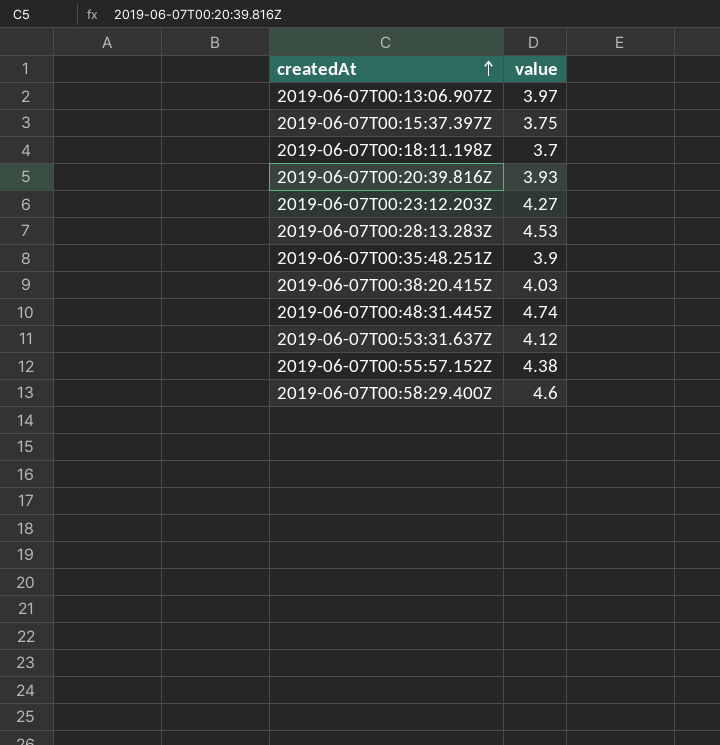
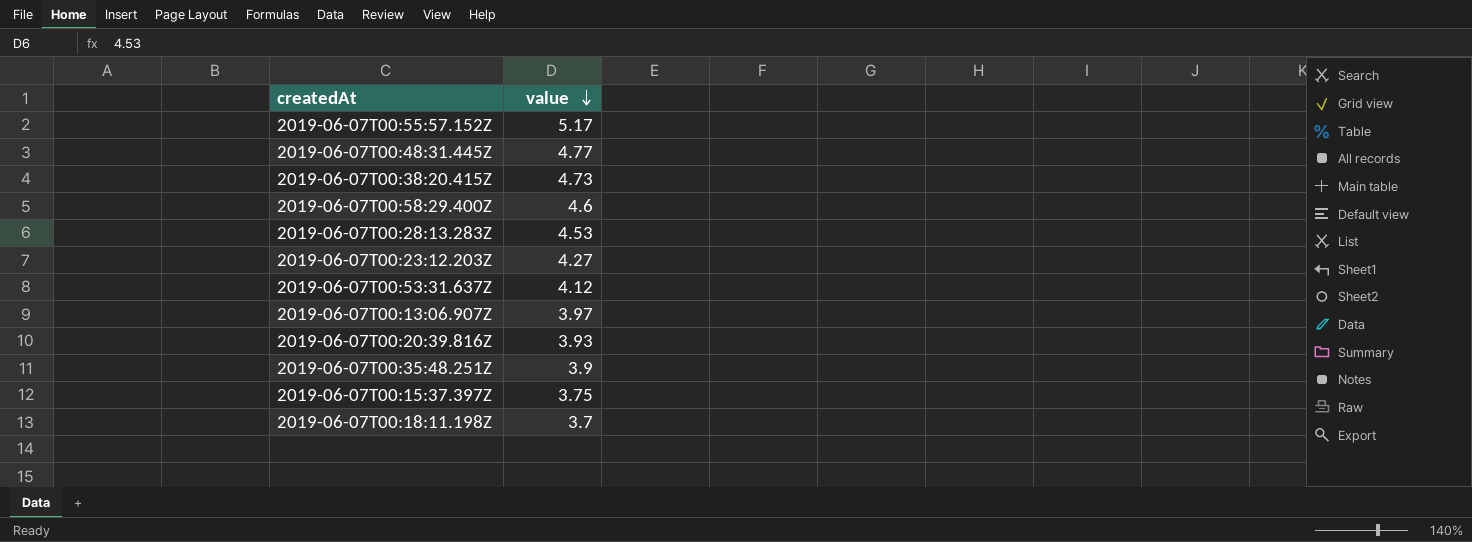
row order: createdAt ascending -> value descending
2019-06-07T00:55:57.152Z | value: 4.38 -> 5.17
2019-06-07T00:48:31.445Z | value: 4.74 -> 4.77
2019-06-07T00:38:20.415Z | value: 4.03 -> 4.73

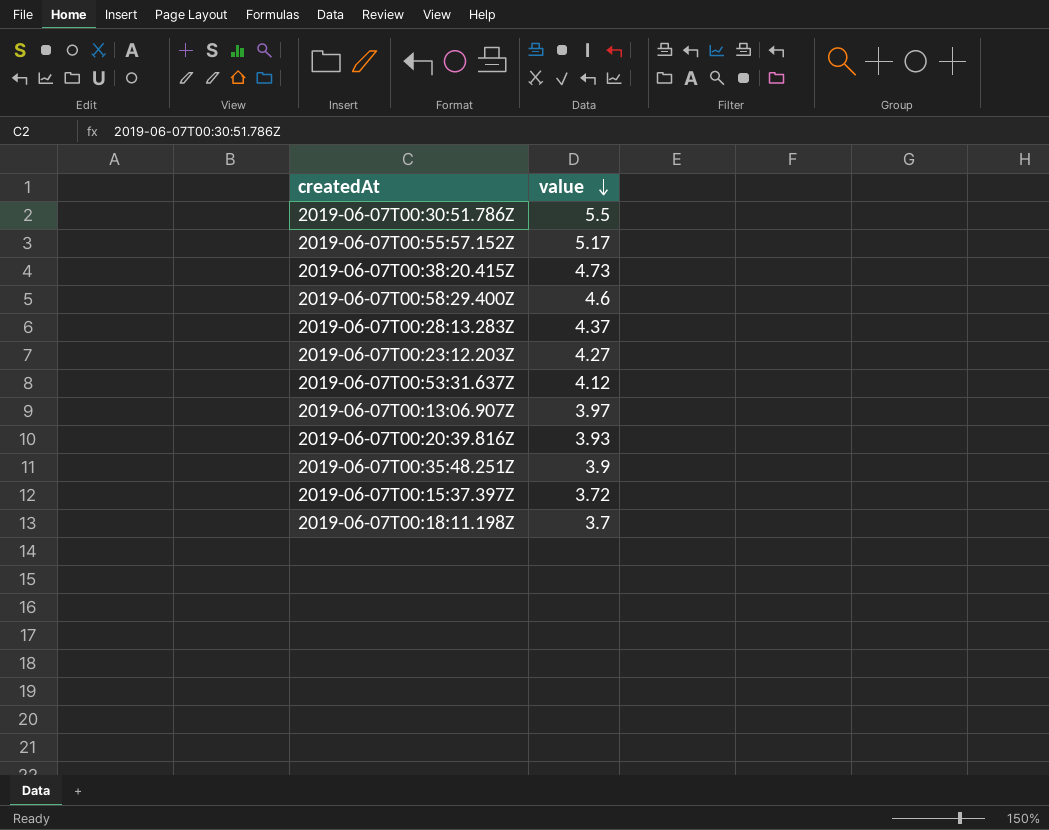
row 2019-06-07T00:48:31.445Z: 4.77 -> none
row 2019-06-07T00:30:51.786Z: none -> 5.5
2019-06-07T00:28:13.283Z | value: 4.53 -> 4.37
2019-06-07T00:15:37.397Z | value: 3.75 -> 3.72

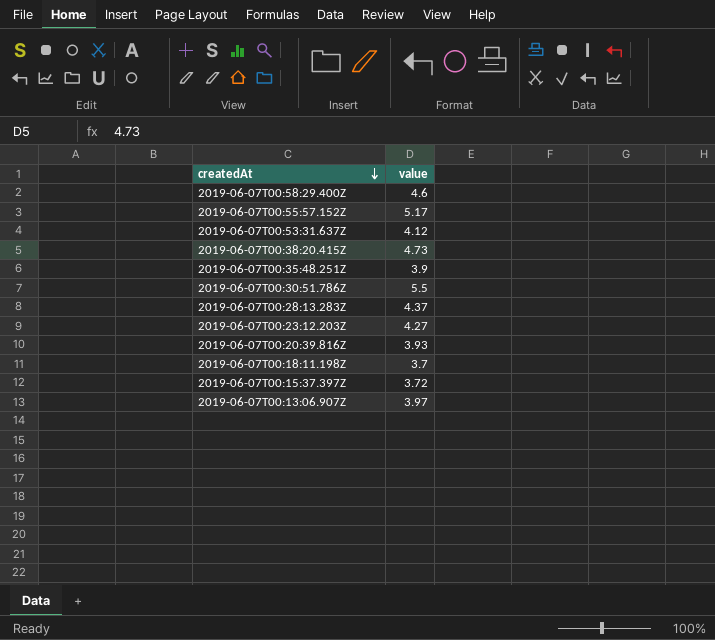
row order: value descending -> createdAt descending

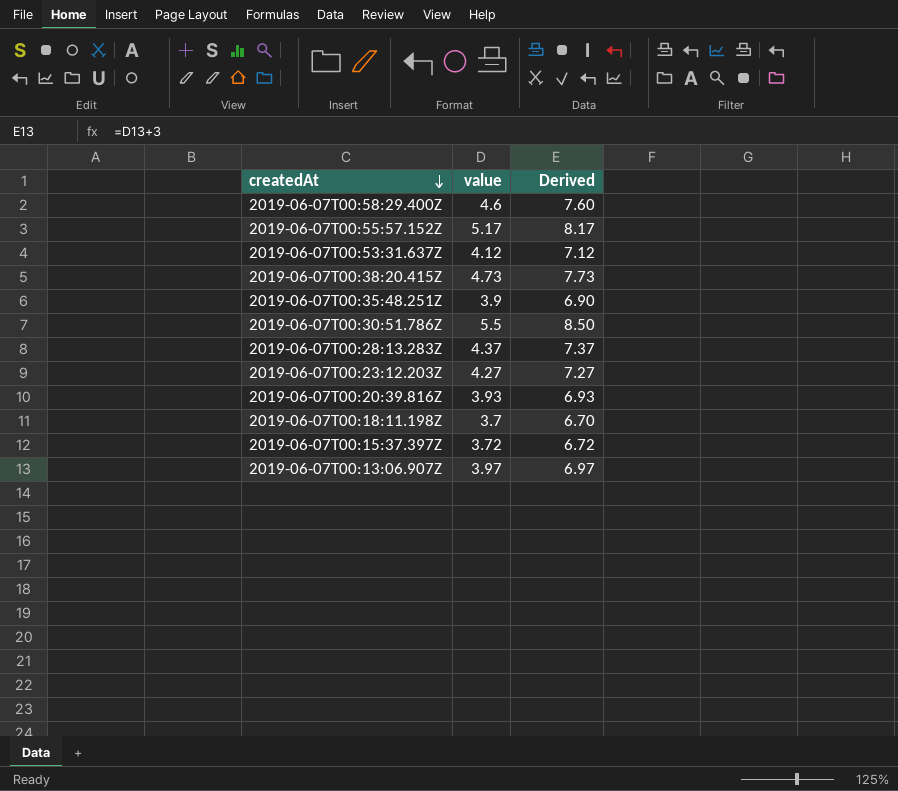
column Derived | formula: none -> [value] + 3

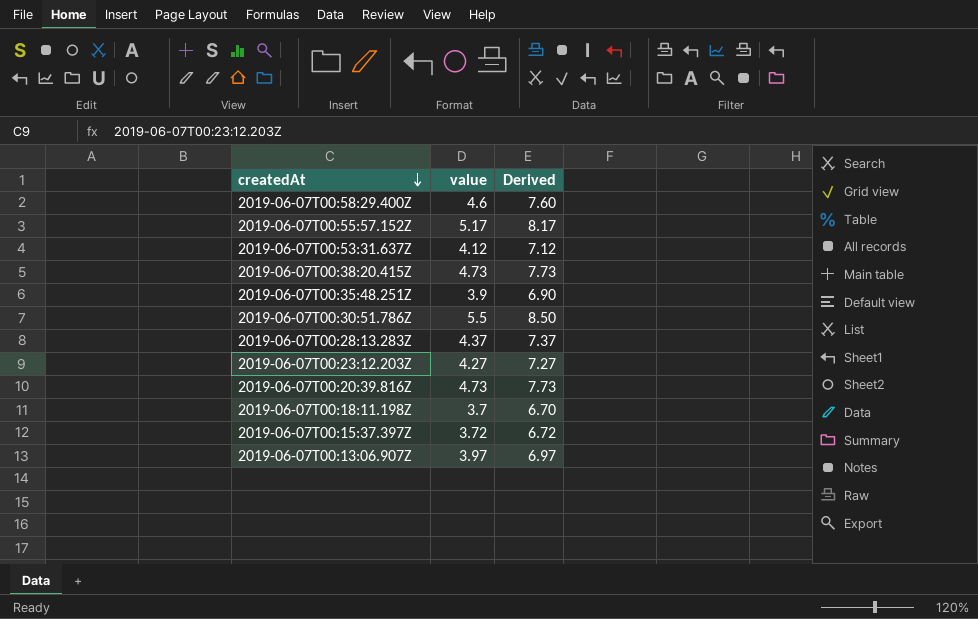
2019-06-07T00:20:39.816Z | value: 3.93 -> 4.73
2019-06-07T00:20:39.816Z | Derived: 6.93 -> 7.73

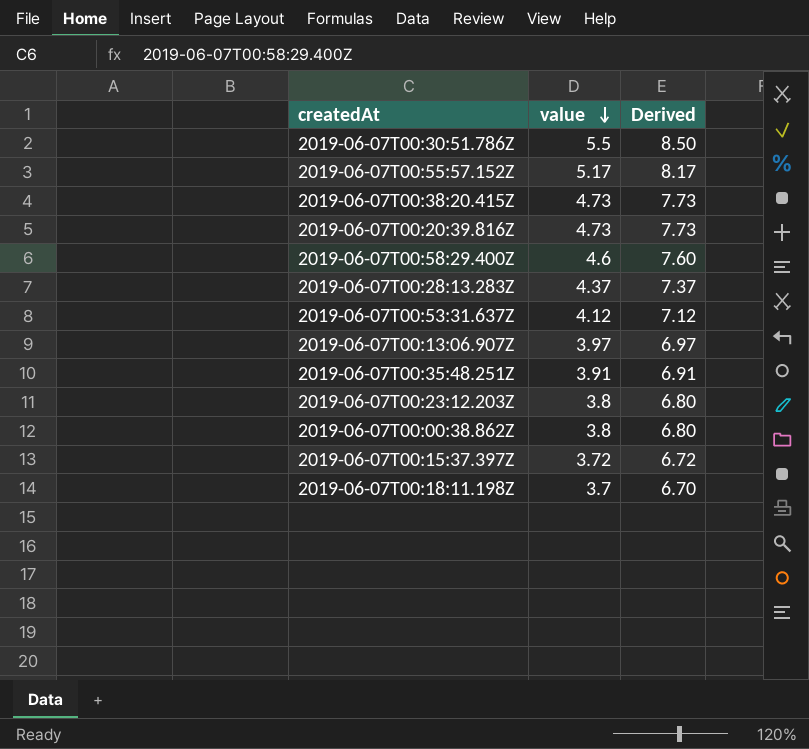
row order: createdAt descending -> value descending
2019-06-07T00:35:48.251Z | value: 3.9 -> 3.91
2019-06-07T00:35:48.251Z | Derived: 6.90 -> 6.91
2019-06-07T00:23:12.203Z | value: 4.27 -> 3.8
2019-06-07T00:23:12.203Z | Derived: 7.27 -> 6.80
row 2019-06-07T00:00:38.862Z: none -> 3.8 | 6.80

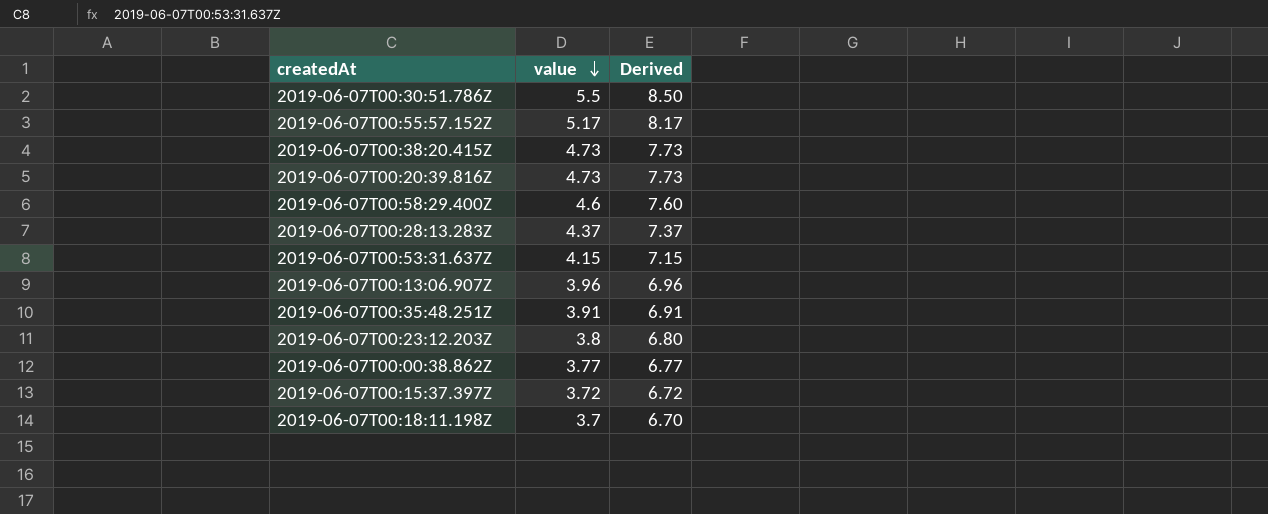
2019-06-07T00:53:31.637Z | value: 4.12 -> 4.15
2019-06-07T00:53:31.637Z | Derived: 7.12 -> 7.15
2019-06-07T00:13:06.907Z | value: 3.97 -> 3.96
2019-06-07T00:13:06.907Z | Derived: 6.97 -> 6.96
2019-06-07T00:00:38.862Z | value: 3.8 -> 3.77
2019-06-07T00:00:38.862Z | Derived: 6.80 -> 6.77

